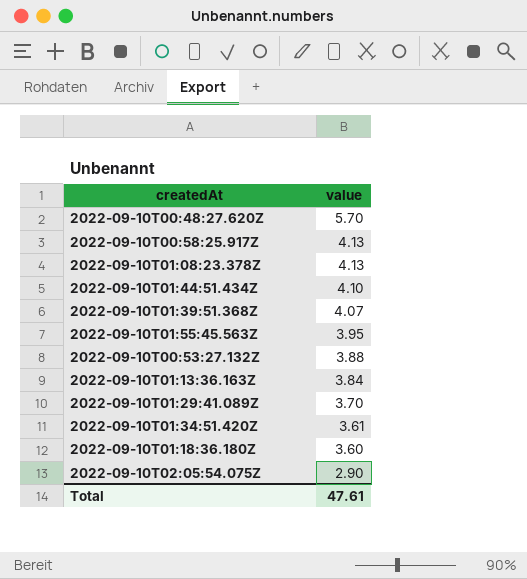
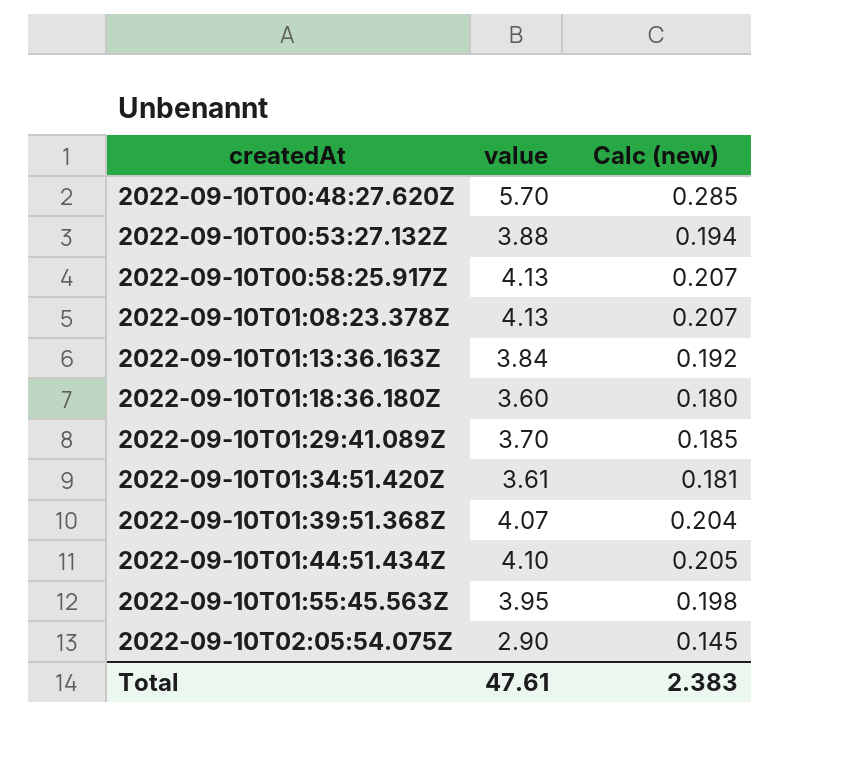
row order: value descending -> createdAt ascending
column Calc (new) | formula: none -> [value] * 0.05

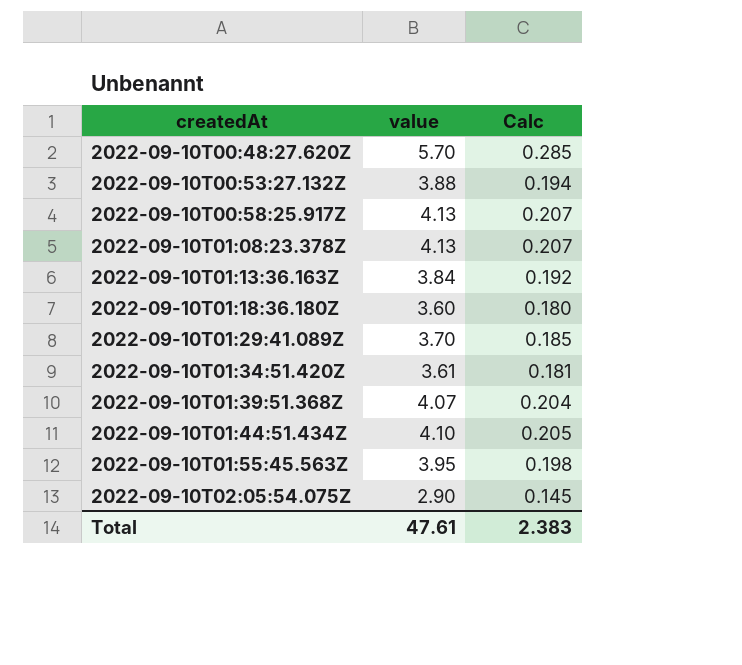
column name: Calc (new) -> Calc

